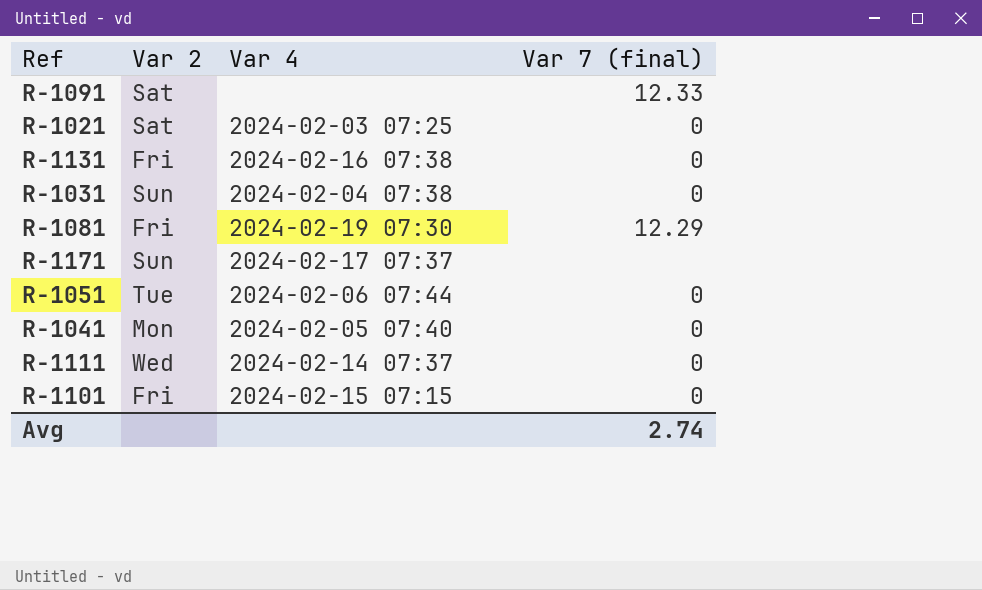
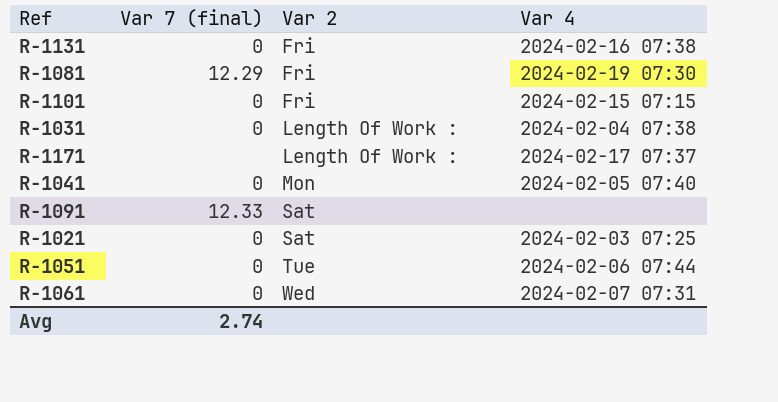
row order: none -> Var 2 ascending
column Var 7 (final) | position: 4 -> 2
row R-1111: Wed | 2024-02-14 07:37 | 0 -> none
R-1031 | Var 2: Sun -> Length Of Work :
R-1171 | Var 2: Sun -> Length Of Work :
row R-1061: none -> 0 | Wed | 2024-02-07 07:31

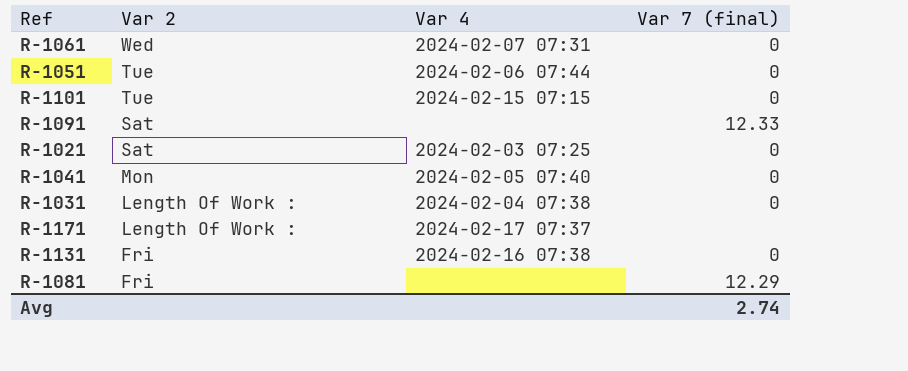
row order: Var 2 ascending -> Var 2 descending
column Var 7 (final) | position: 2 -> 4
R-1101 | Var 2: Fri -> Tue
R-1081 | Var 4: 2024-02-19 07:30 -> none

